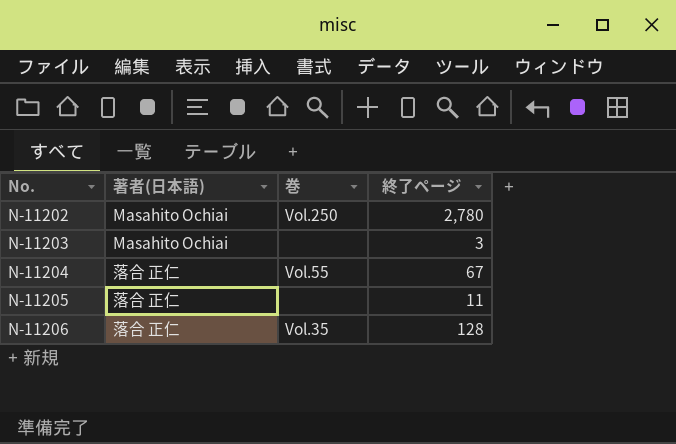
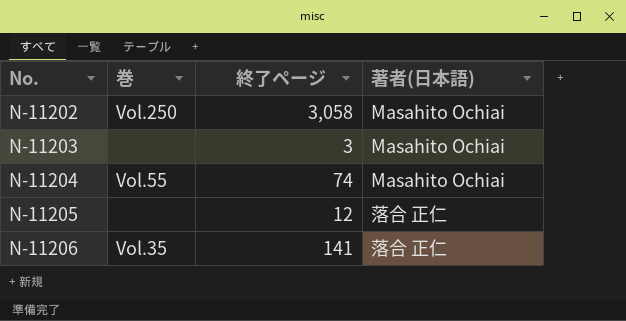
column 著者(日本語) | position: 2 -> 4
N-11202 | 終了ページ: 2,780 -> 3,058
N-11204 | 終了ページ: 67 -> 74
N-11204 | 著者(日本語): 落合 正仁 -> Masahito Ochiai
N-11205 | 終了ページ: 11 -> 12
N-11206 | 終了ページ: 128 -> 141

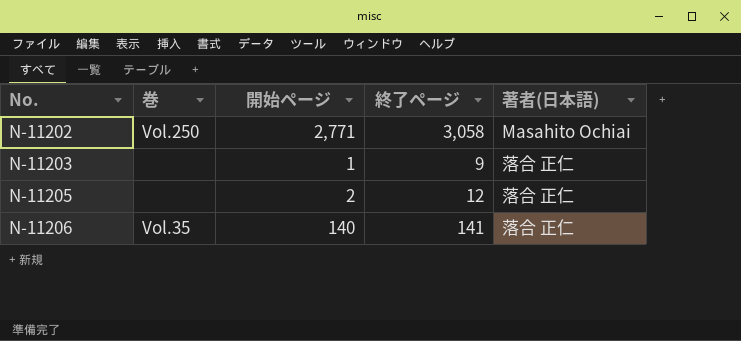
column 開始ページ | position: none -> 3
row N-11204: Vol.55 | 74 | Masahito Ochiai -> none
N-11203 | 終了ページ: 3 -> 9
N-11203 | 著者(日本語): Masahito Ochiai -> 落合 正仁

